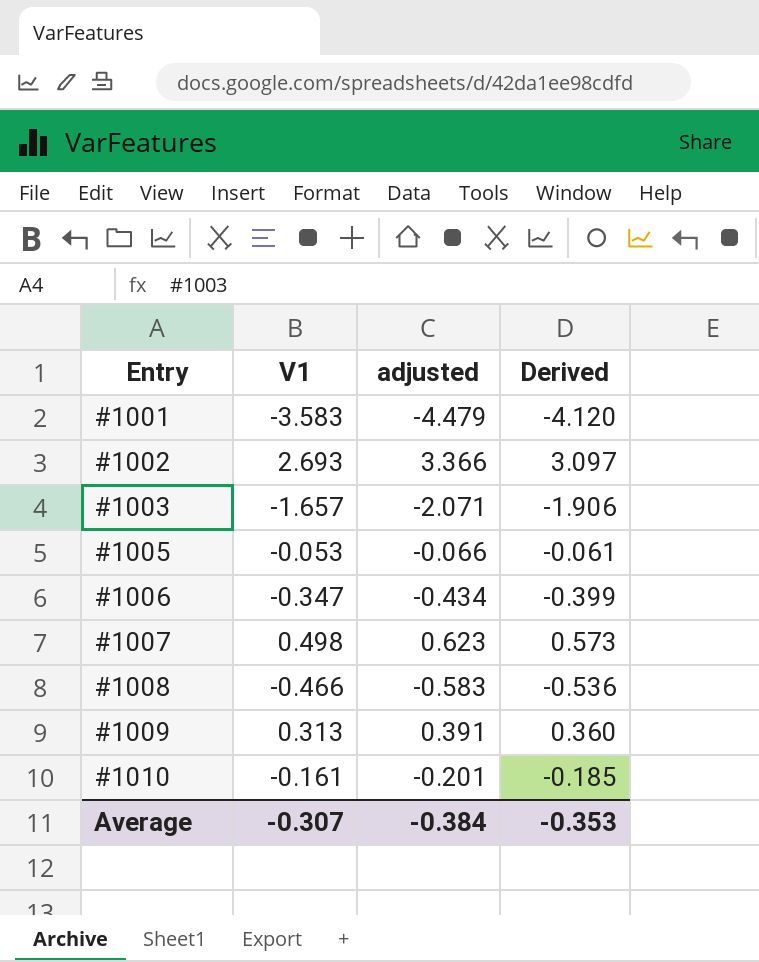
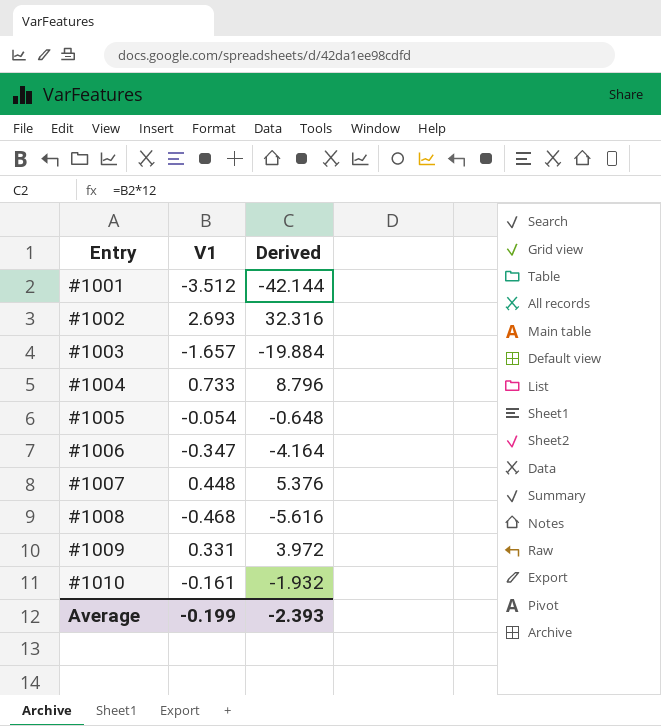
column adjusted | formula: [V1] * 1.25 -> none
column Derived | formula: [V1] * 1.15 -> [V1] * 12
#1001 | V1: -3.583 -> -3.512
row #1004: none -> 0.733 | 8.796
#1005 | V1: -0.053 -> -0.054
#1007 | V1: 0.498 -> 0.448
#1008 | V1: -0.466 -> -0.468
#1009 | V1: 0.313 -> 0.331
Average | V1: -0.307 -> -0.199
Average | Derived: -0.353 -> -2.393

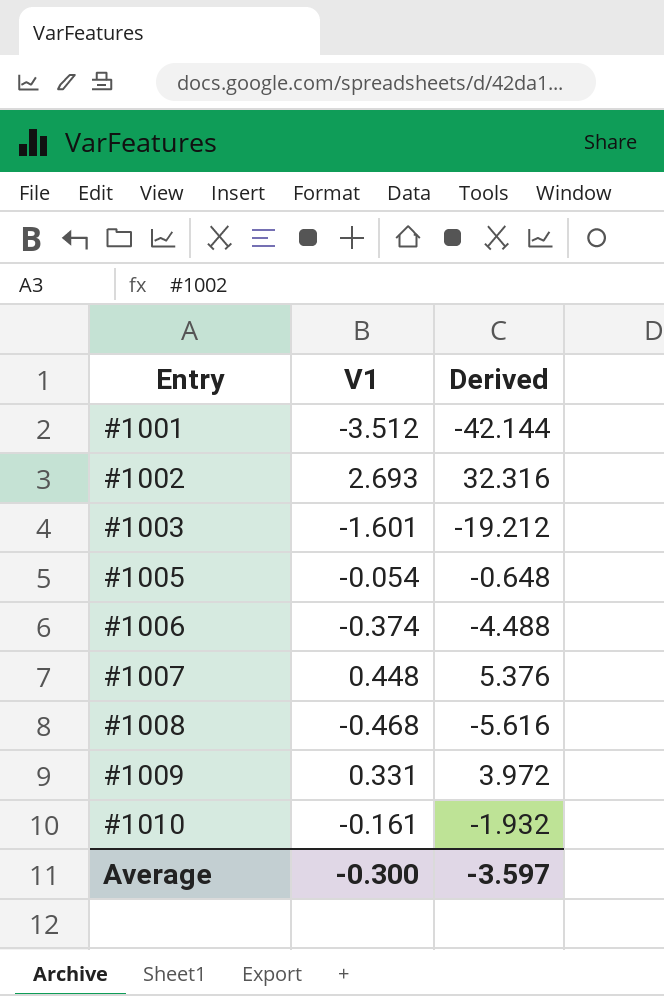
row #1004: 0.733 | 8.796 -> none
#1003 | V1: -1.657 -> -1.601
#1003 | Derived: -19.884 -> -19.212
#1006 | V1: -0.347 -> -0.374
#1006 | Derived: -4.164 -> -4.488
Average | V1: -0.199 -> -0.300
Average | Derived: -2.393 -> -3.597

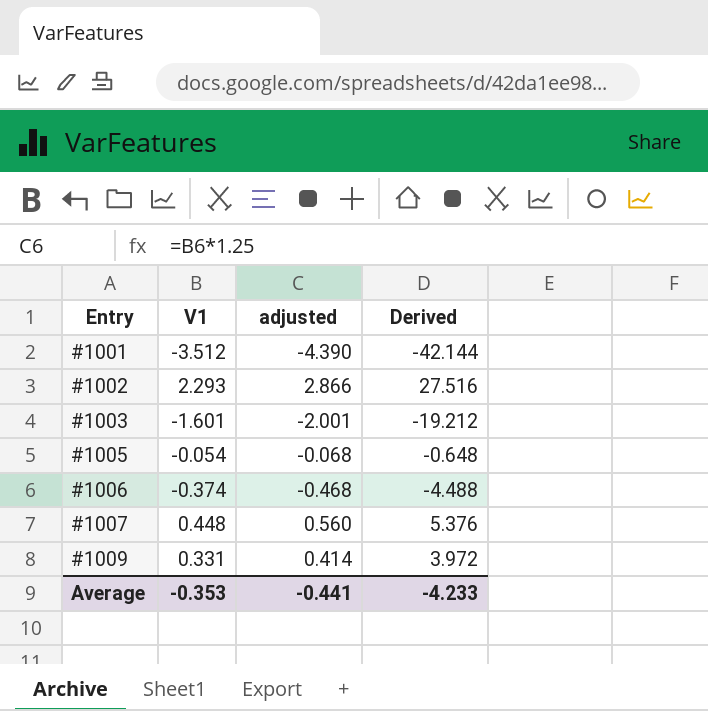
column adjusted | formula: none -> [V1] * 1.25
row #1008: -0.468 | -5.616 -> none
row #1010: -0.161 | -1.932 -> none
#1002 | V1: 2.693 -> 2.293
#1002 | Derived: 32.316 -> 27.516
Average | V1: -0.300 -> -0.353
Average | Derived: -3.597 -> -4.233

